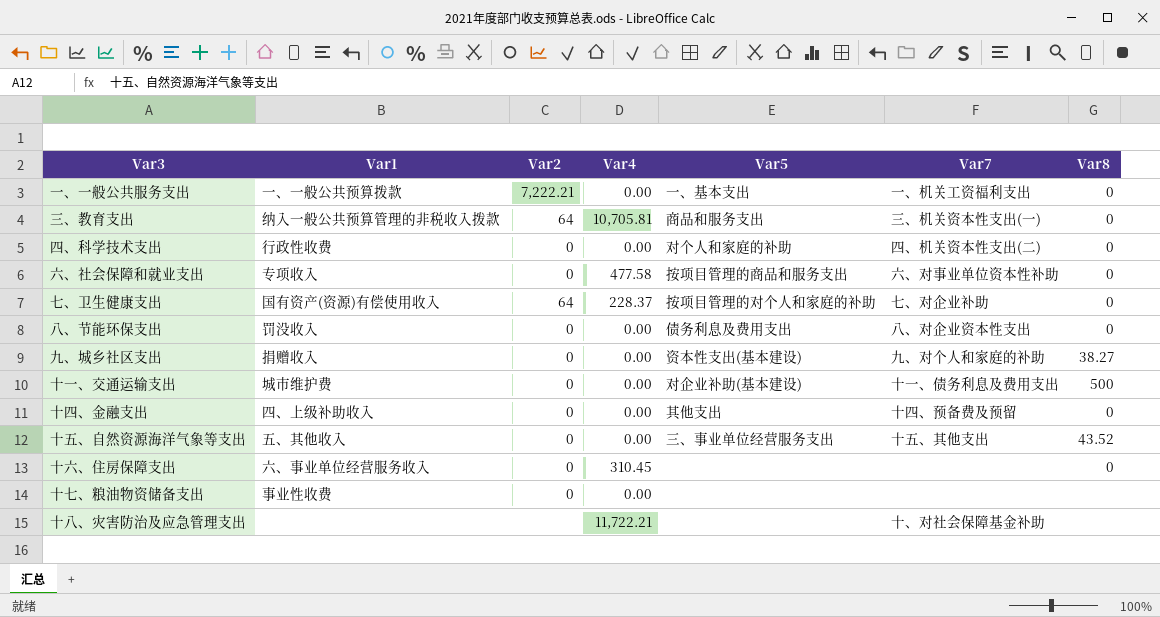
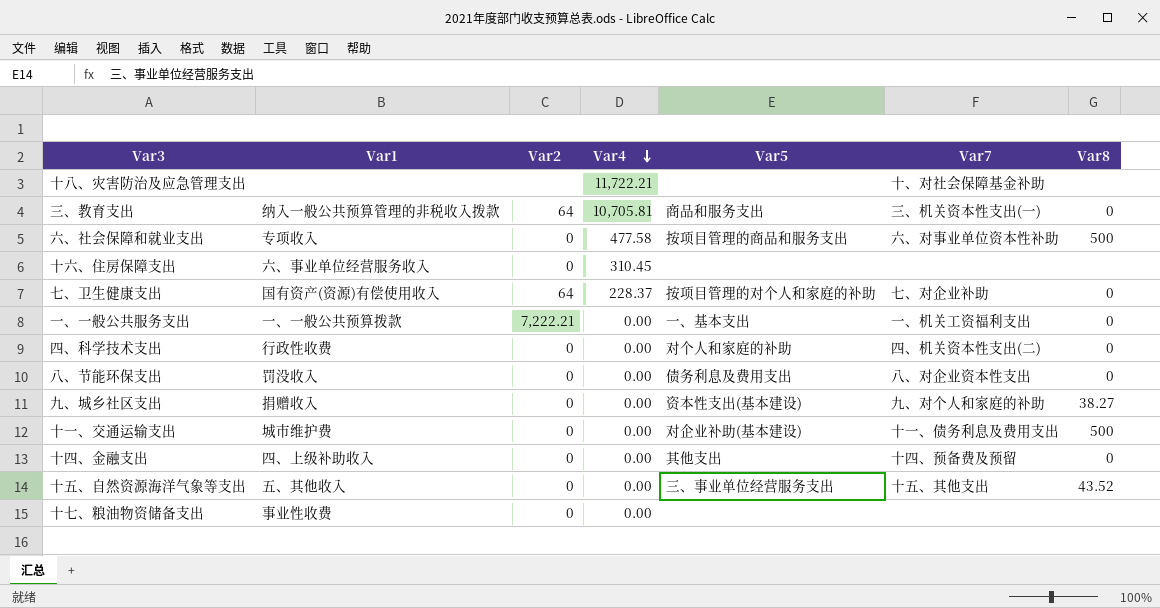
row order: none -> Var4 descending
六、社会保障和就业支出 | Var8: 0 -> 500
十六、住房保障支出 | Var8: 0 -> none

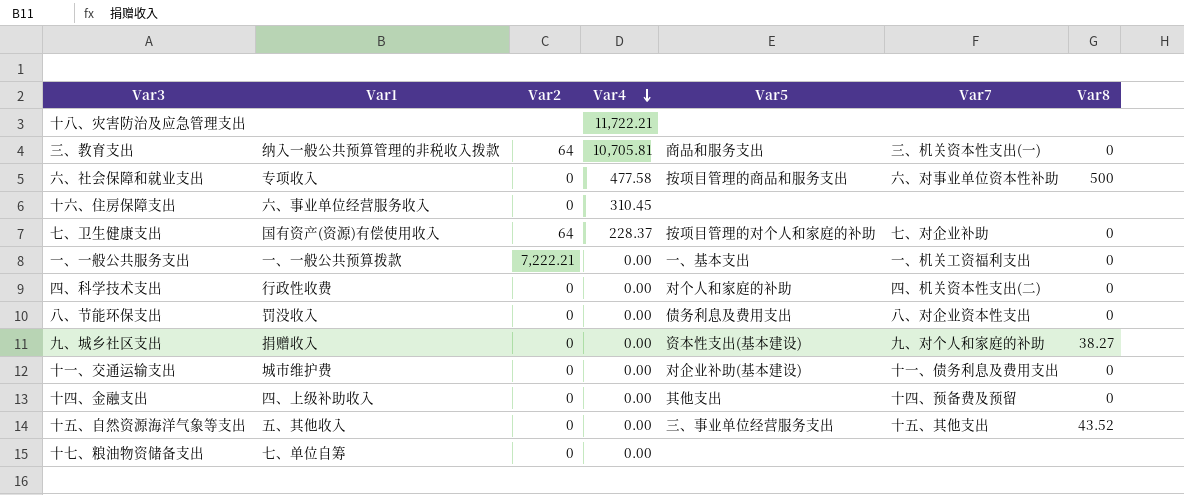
十八、灾害防治及应急管理支出 | Var7: 十、对社会保障基金补助 -> none
十一、交通运输支出 | Var8: 500 -> 0
十七、粮油物资储备支出 | Var1: 事业性收费 -> 七、单位自筹

